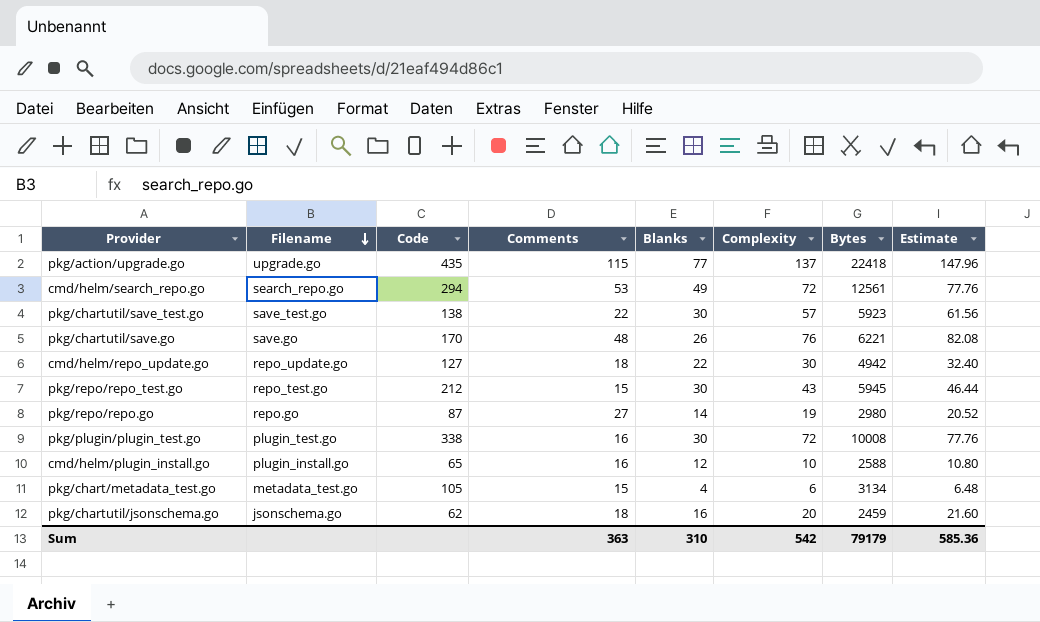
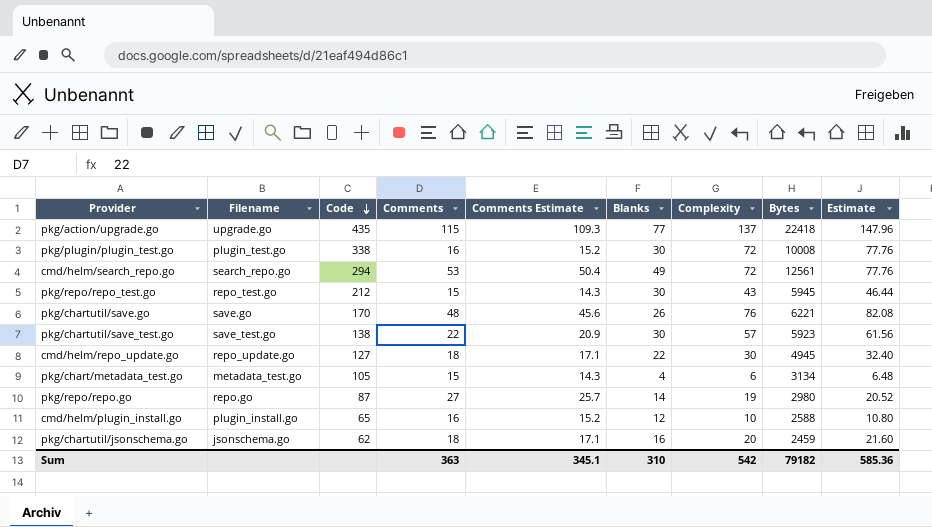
row order: Filename descending -> Code descending
column Comments Estimate | formula: none -> [Comments] * 0.95
cmd/helm/repo_update.go | Bytes: 4942 -> 4945
Sum | Bytes: 79179 -> 79182

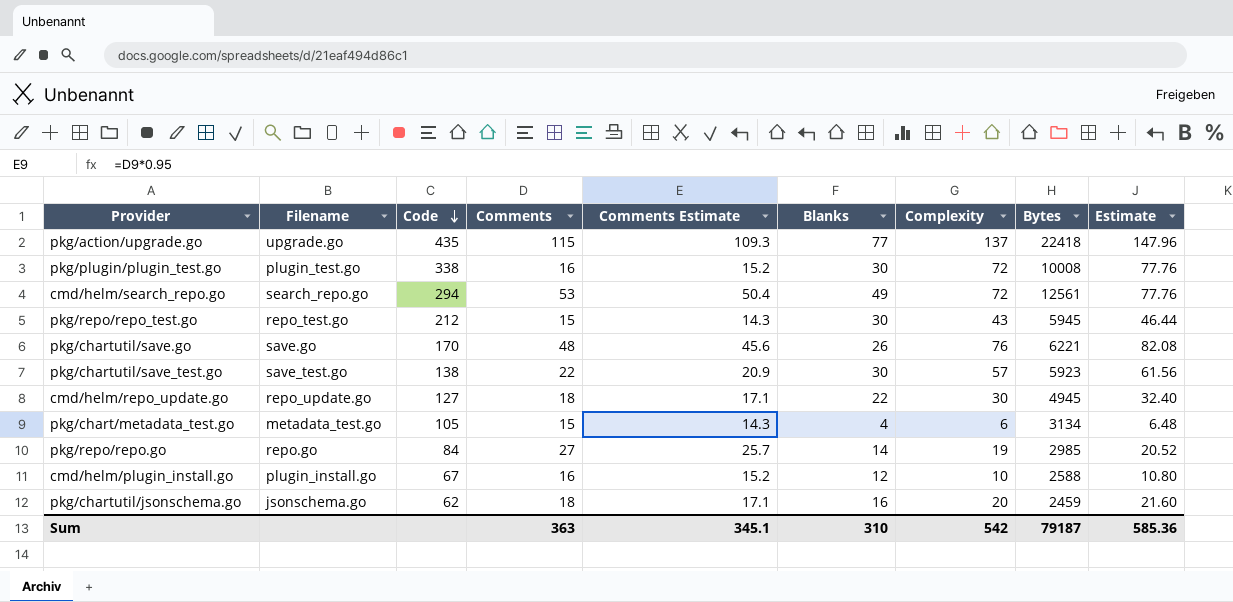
pkg/repo/repo.go | Code: 87 -> 84
pkg/repo/repo.go | Bytes: 2980 -> 2985
cmd/helm/plugin_install.go | Code: 65 -> 67
Sum | Bytes: 79182 -> 79187

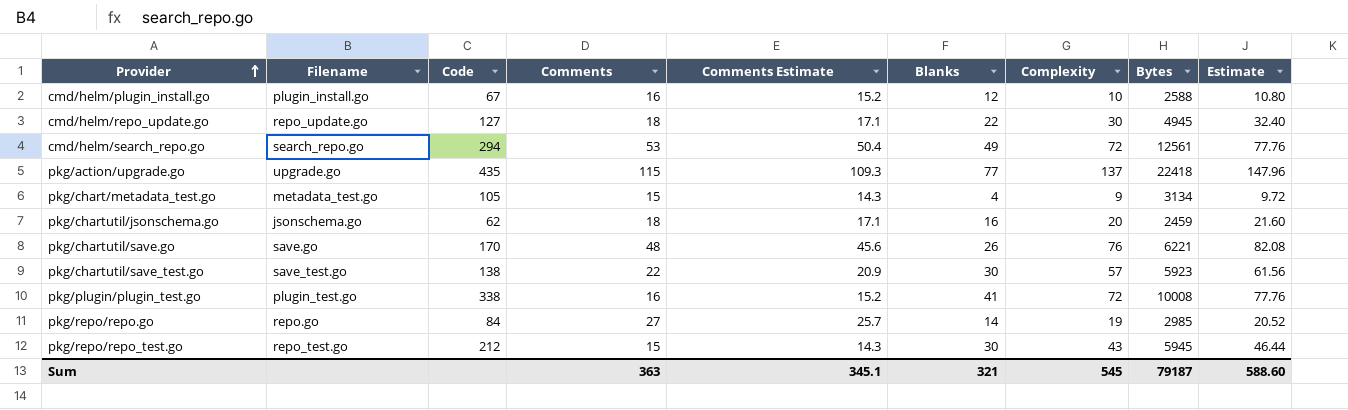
row order: Code descending -> Provider ascending
pkg/chart/metadata_test.go | Complexity: 6 -> 9
pkg/chart/metadata_test.go | Estimate: 6.48 -> 9.72
pkg/plugin/plugin_test.go | Blanks: 30 -> 41
Sum | Blanks: 310 -> 321
Sum | Complexity: 542 -> 545
Sum | Estimate: 585.36 -> 588.60

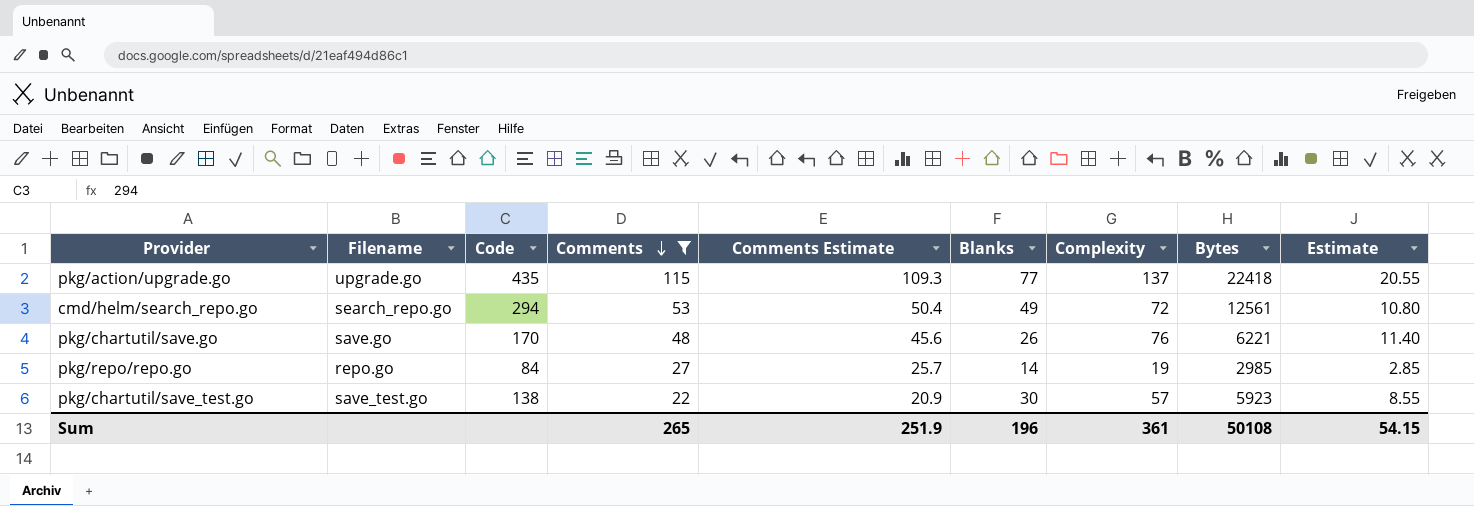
filter: none -> Comments >= 22
row order: Provider ascending -> Comments descending
column Estimate | formula: [Complexity] * 1.08 -> [Complexity] * 0.15
Sum | Comments: 363 -> 265
Sum | Comments Estimate: 345.1 -> 251.9
Sum | Blanks: 321 -> 196
Sum | Complexity: 545 -> 361
Sum | Bytes: 79187 -> 50108
Sum | Estimate: 588.60 -> 54.15

